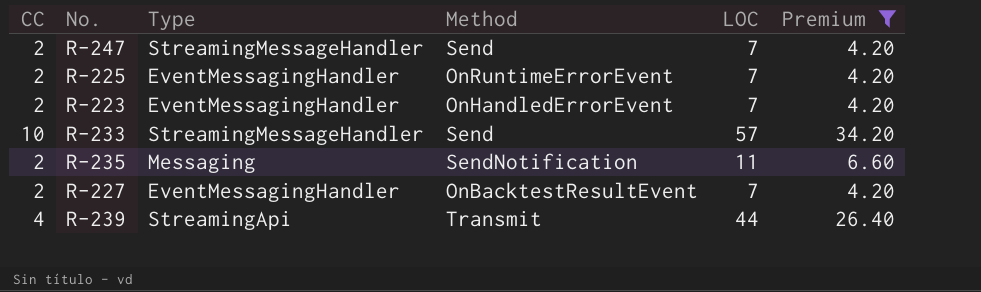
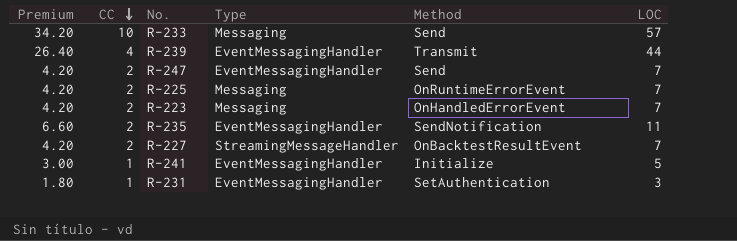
filter: Premium >= 4.20 -> none
row order: none -> CC descending
column Premium | position: 6 -> 1
R-233 | Type: StreamingMessageHandler -> Messaging
R-239 | Type: StreamingApi -> EventMessagingHandler
R-247 | Type: StreamingMessageHandler -> EventMessagingHandler
R-225 | Type: EventMessagingHandler -> Messaging
R-223 | Type: EventMessagingHandler -> Messaging
R-235 | Type: Messaging -> EventMessagingHandler
R-227 | Type: EventMessagingHandler -> StreamingMessageHandler

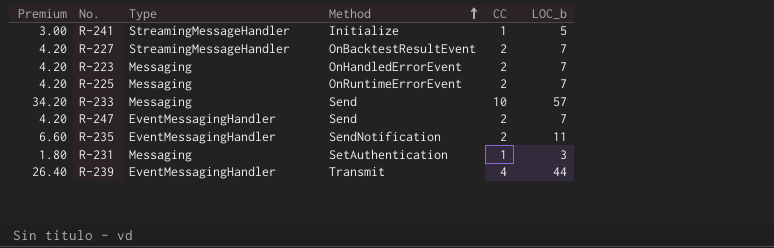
row order: CC descending -> Method ascending
column CC | position: 2 -> 5
column name: LOC -> LOC_b
R-241 | Type: EventMessagingHandler -> StreamingMessageHandler
R-231 | Type: EventMessagingHandler -> Messaging

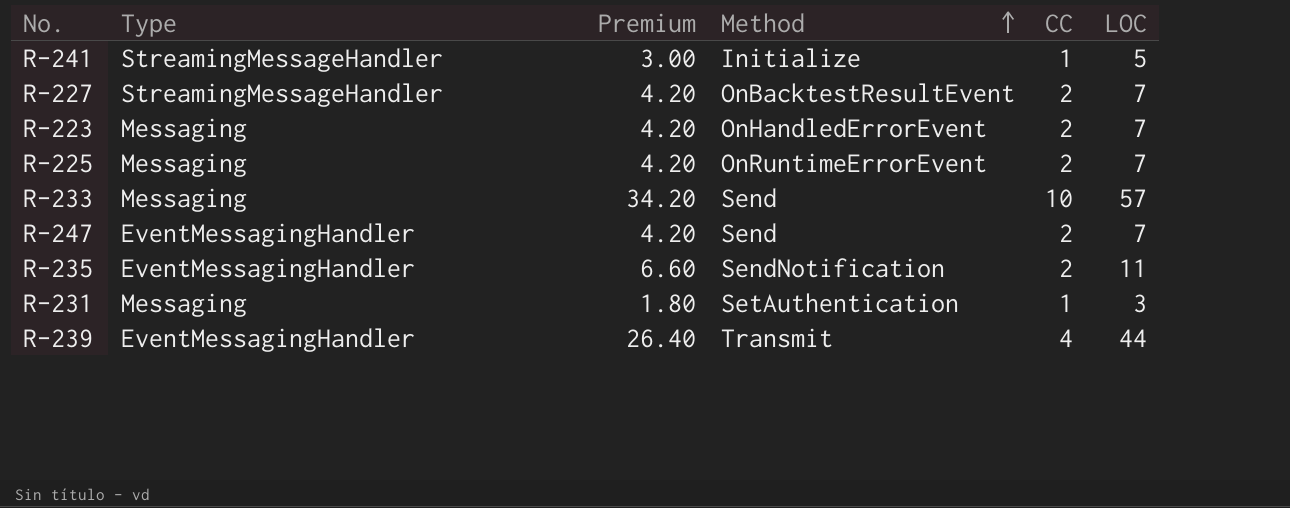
column Premium | position: 1 -> 3
column name: LOC_b -> LOC

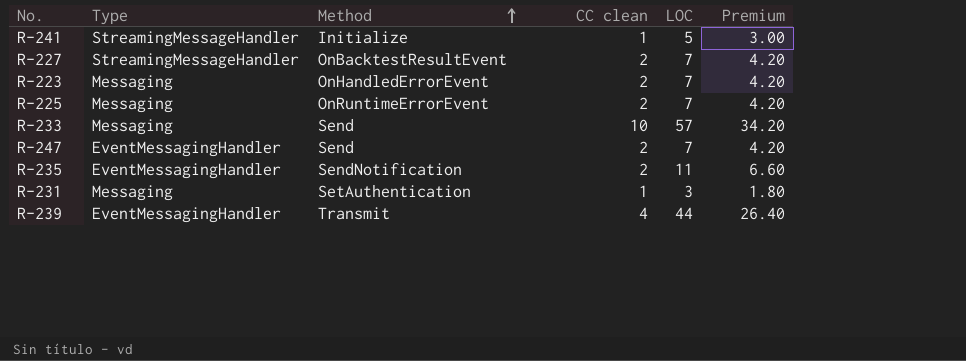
column name: CC -> CC clean
column Premium | position: 3 -> 6

